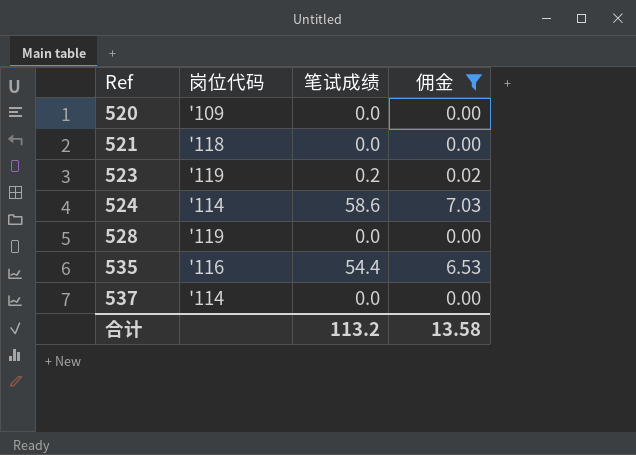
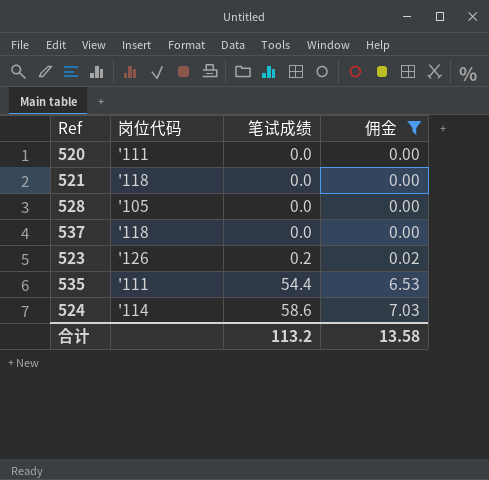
row order: Ref ascending -> 笔试成绩 ascending
520 | 岗位代码: '109 -> '111
528 | 岗位代码: '119 -> '105
537 | 岗位代码: '114 -> '118
523 | 岗位代码: '119 -> '126
535 | 岗位代码: '116 -> '111

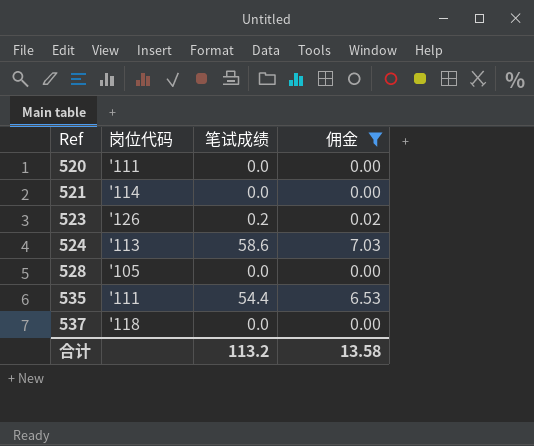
row order: 笔试成绩 ascending -> Ref ascending
521 | 岗位代码: '118 -> '114
524 | 岗位代码: '114 -> '113

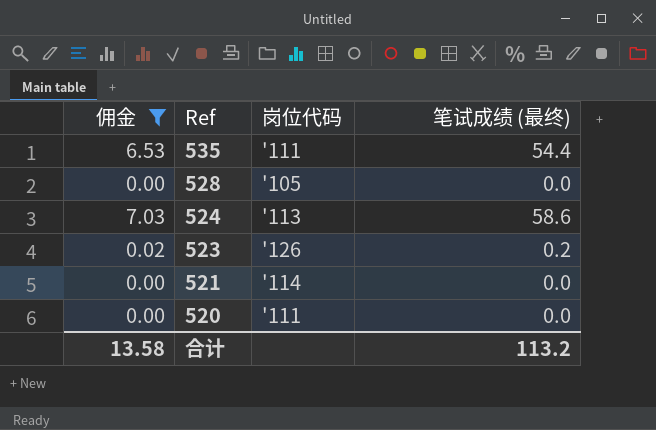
row order: Ref ascending -> Ref descending
column 佣金 | position: 4 -> 1
column name: 笔试成绩 -> 笔试成绩 (最终)
row 537: '118 | 0.0 | 0.00 -> none

